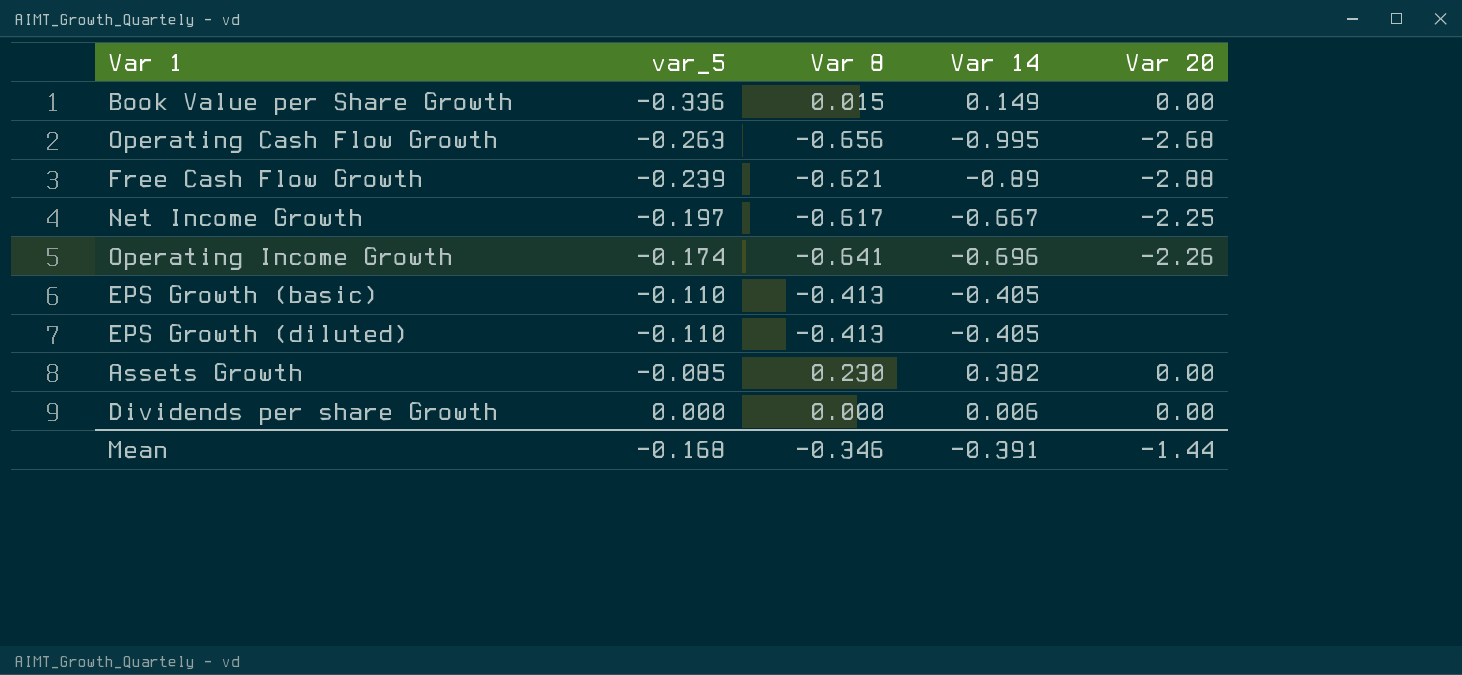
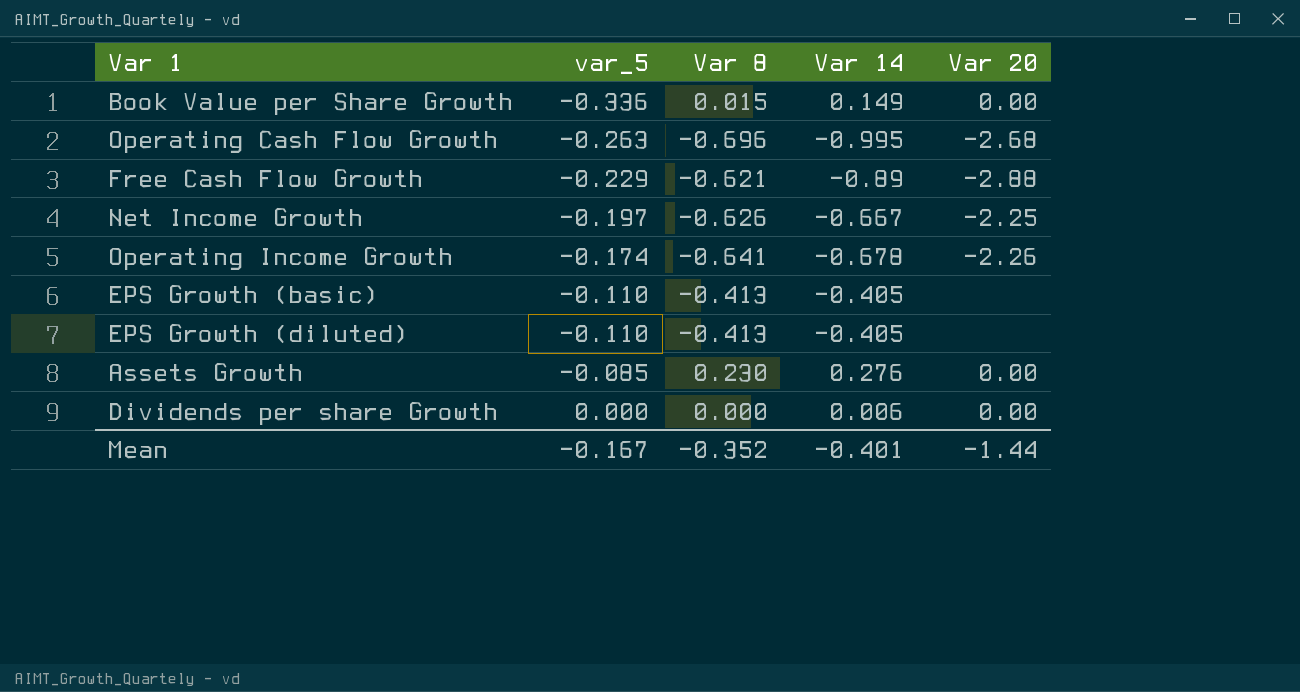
Operating Cash Flow Growth | Var 8: -0.656 -> -0.696
Free Cash Flow Growth | var_5: -0.239 -> -0.229
Net Income Growth | Var 8: -0.617 -> -0.626
Operating Income Growth | Var 14: -0.696 -> -0.678
Assets Growth | Var 14: 0.382 -> 0.276
Mean | var_5: -0.168 -> -0.167
Mean | Var 8: -0.346 -> -0.352
Mean | Var 14: -0.391 -> -0.401

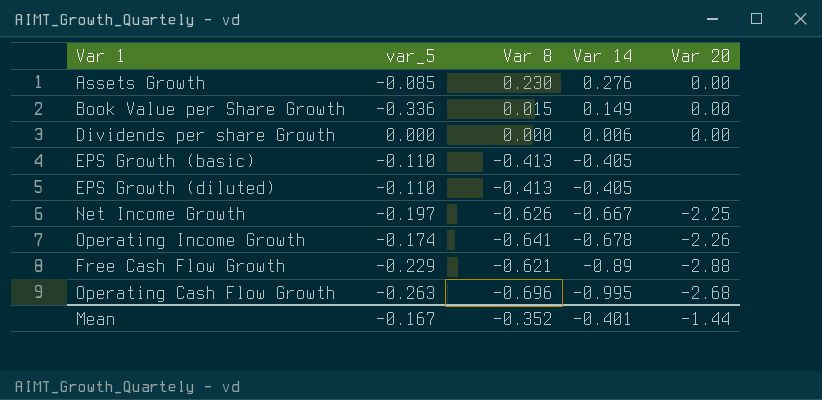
row order: var_5 ascending -> Var 14 descending

